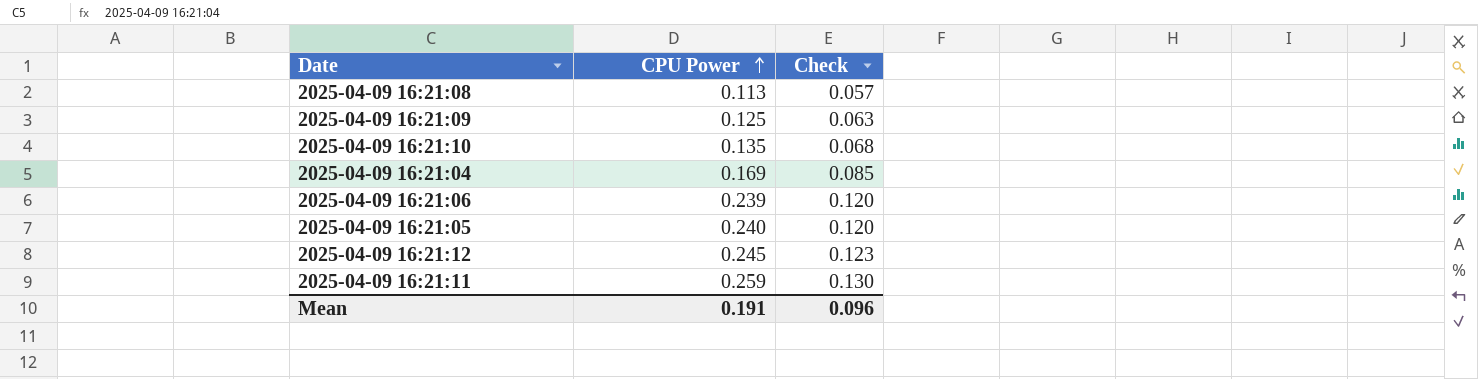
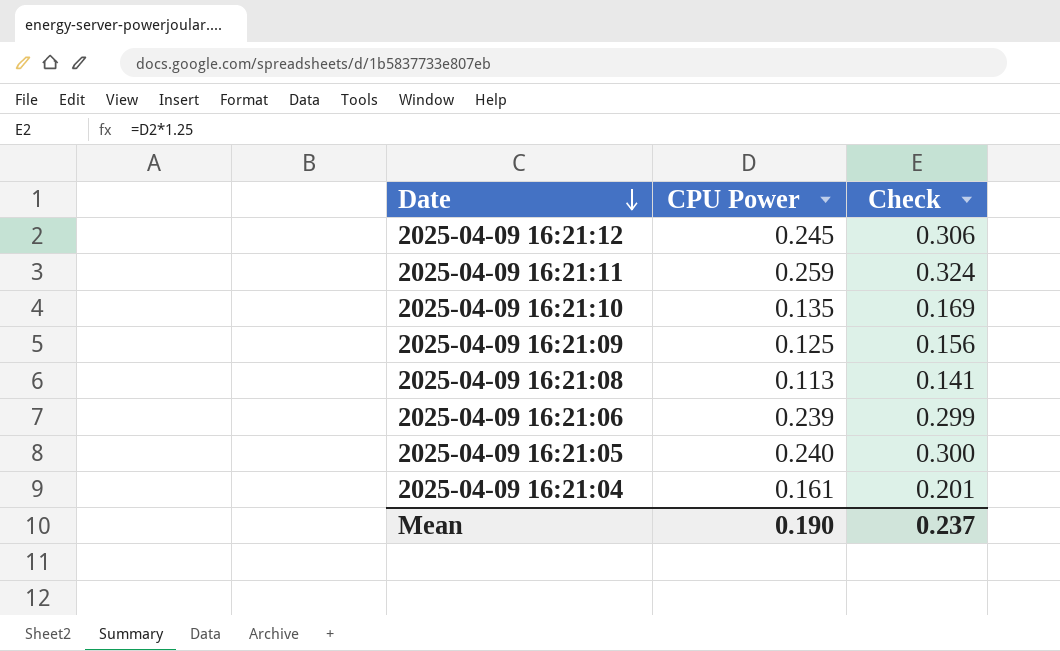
row order: CPU Power ascending -> Date descending
column Check | formula: [CPU Power] * 0.5 -> [CPU Power] * 1.25
2025-04-09 16:21:04 | CPU Power: 0.169 -> 0.161
Mean | CPU Power: 0.191 -> 0.190
Mean | Check: 0.096 -> 0.237

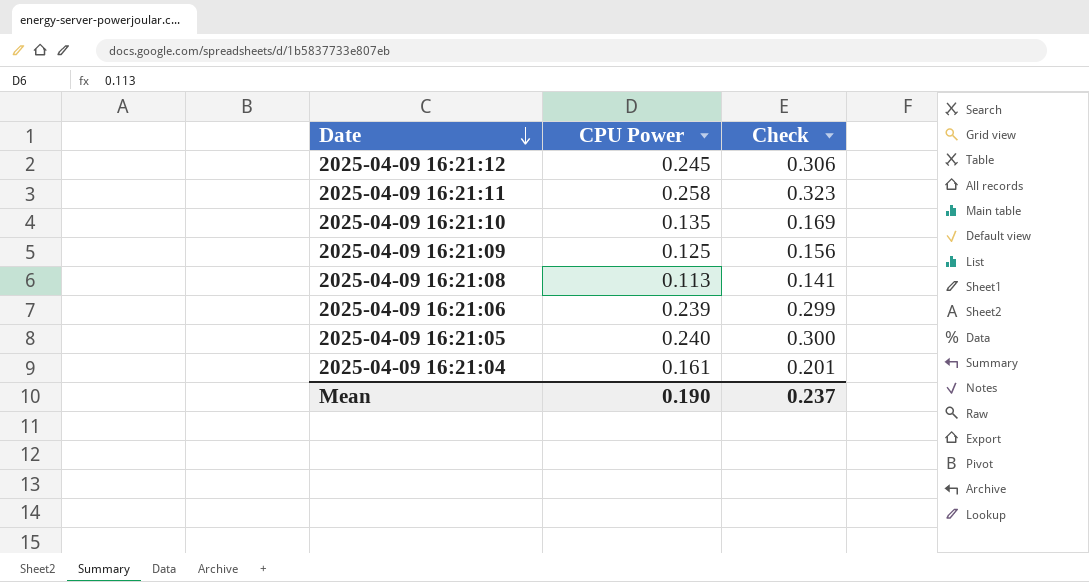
2025-04-09 16:21:11 | CPU Power: 0.259 -> 0.258
2025-04-09 16:21:11 | Check: 0.324 -> 0.323

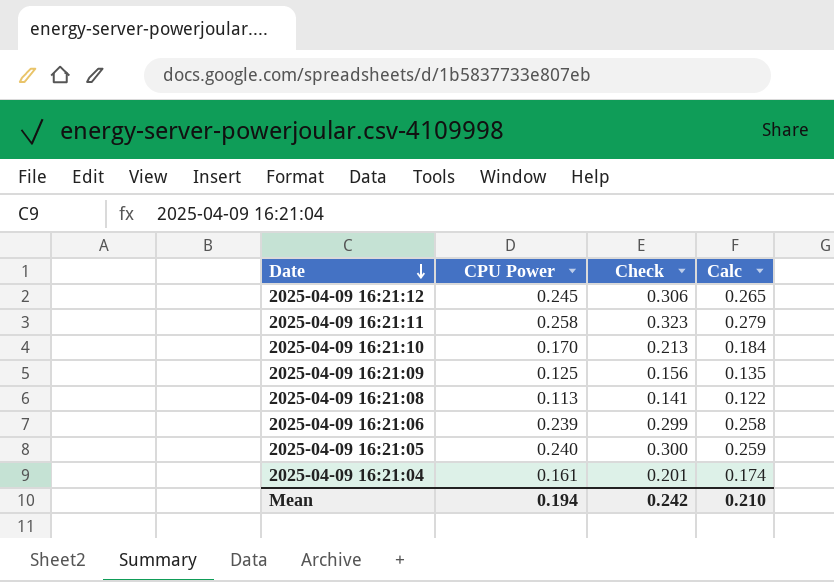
column Calc | formula: none -> [CPU Power] * 1.08
2025-04-09 16:21:10 | CPU Power: 0.135 -> 0.170
2025-04-09 16:21:10 | Check: 0.169 -> 0.213
Mean | CPU Power: 0.190 -> 0.194
Mean | Check: 0.237 -> 0.242

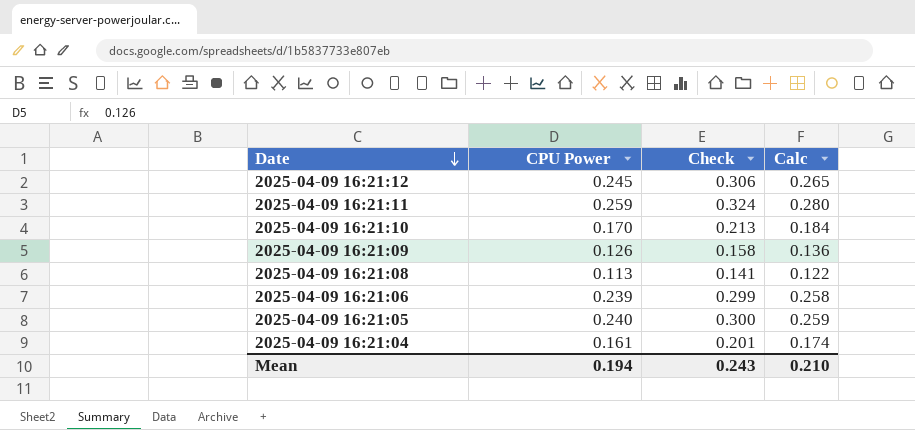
2025-04-09 16:21:11 | CPU Power: 0.258 -> 0.259
2025-04-09 16:21:11 | Check: 0.323 -> 0.324
2025-04-09 16:21:11 | Calc: 0.279 -> 0.280
2025-04-09 16:21:09 | CPU Power: 0.125 -> 0.126
2025-04-09 16:21:09 | Check: 0.156 -> 0.158
2025-04-09 16:21:09 | Calc: 0.135 -> 0.136
Mean | Check: 0.242 -> 0.243

